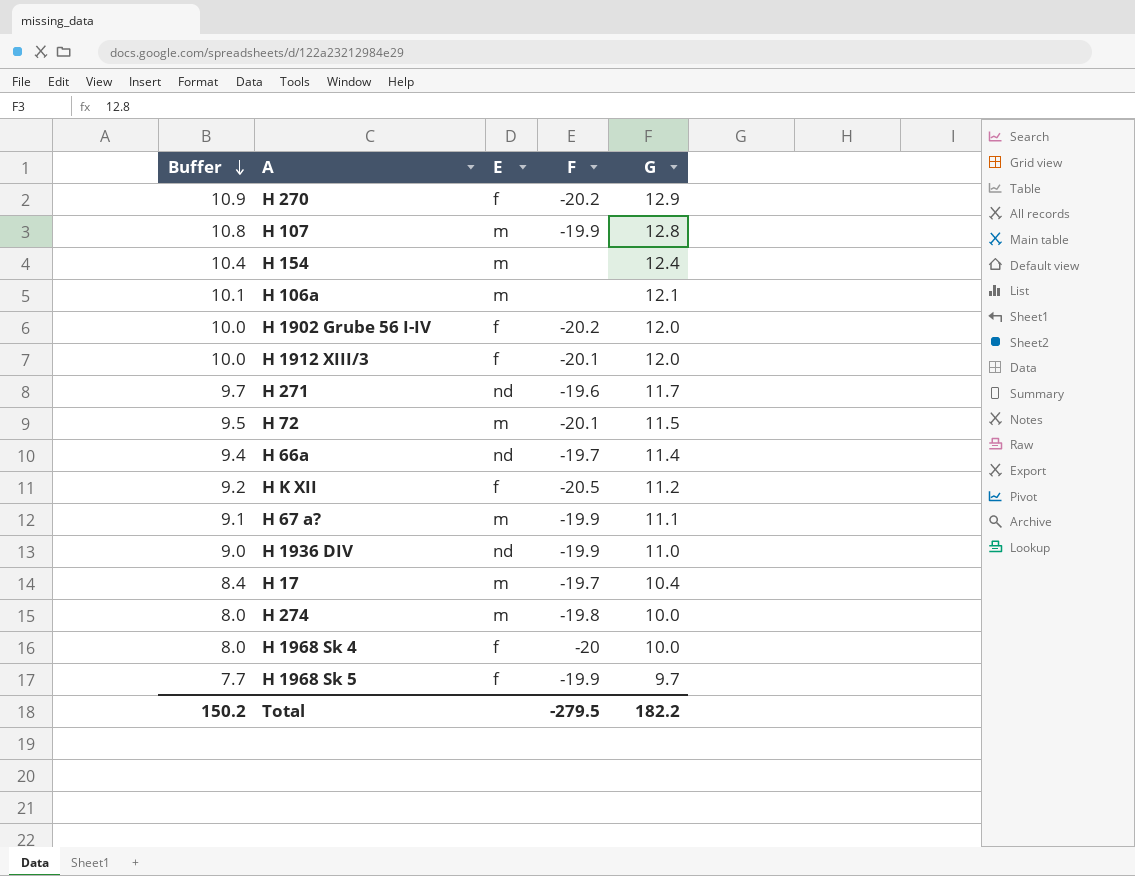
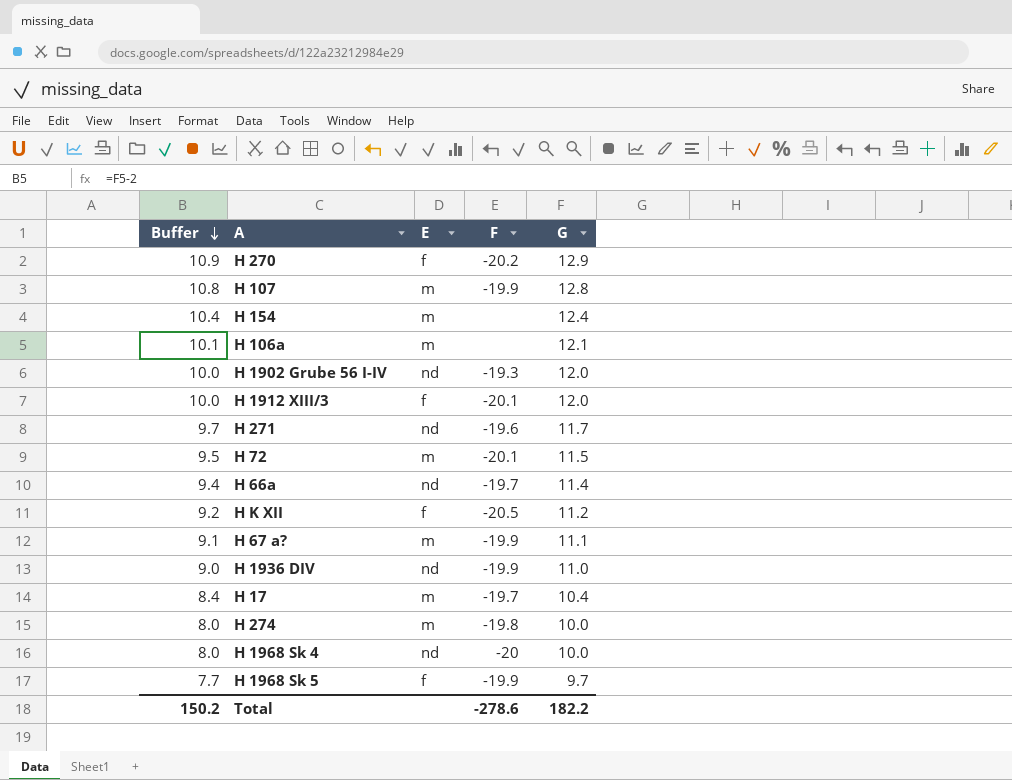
H 1902 Grube 56 I-IV | E: f -> nd
H 1902 Grube 56 I-IV | F: -20.2 -> -19.3
H 1968 Sk 4 | E: f -> nd
Total | F: -279.5 -> -278.6

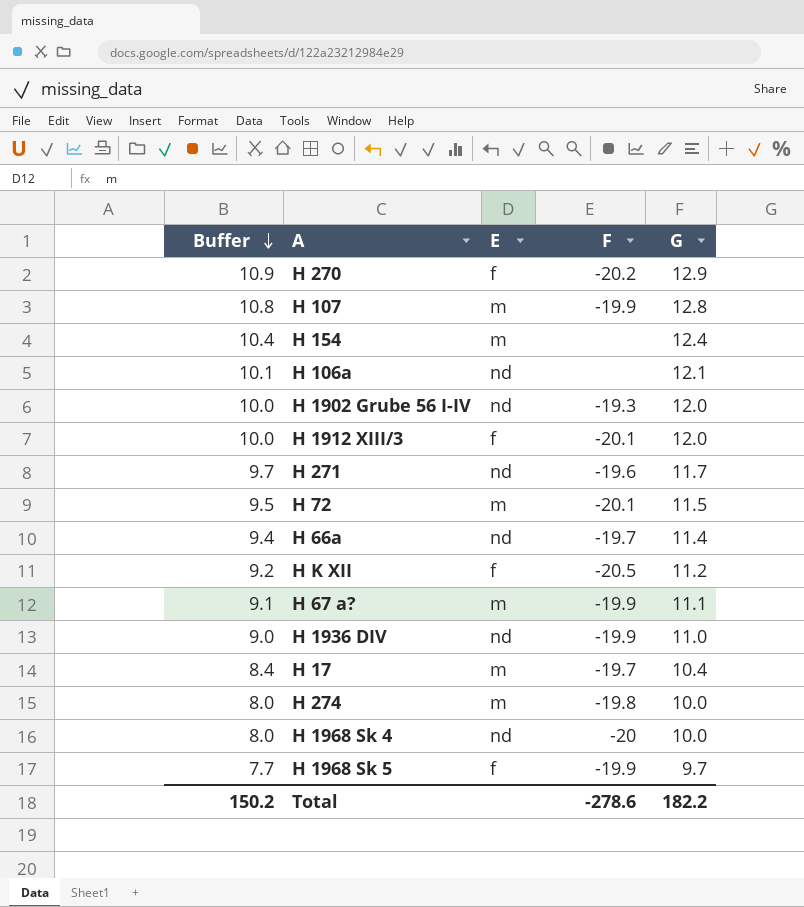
H 106a | E: m -> nd

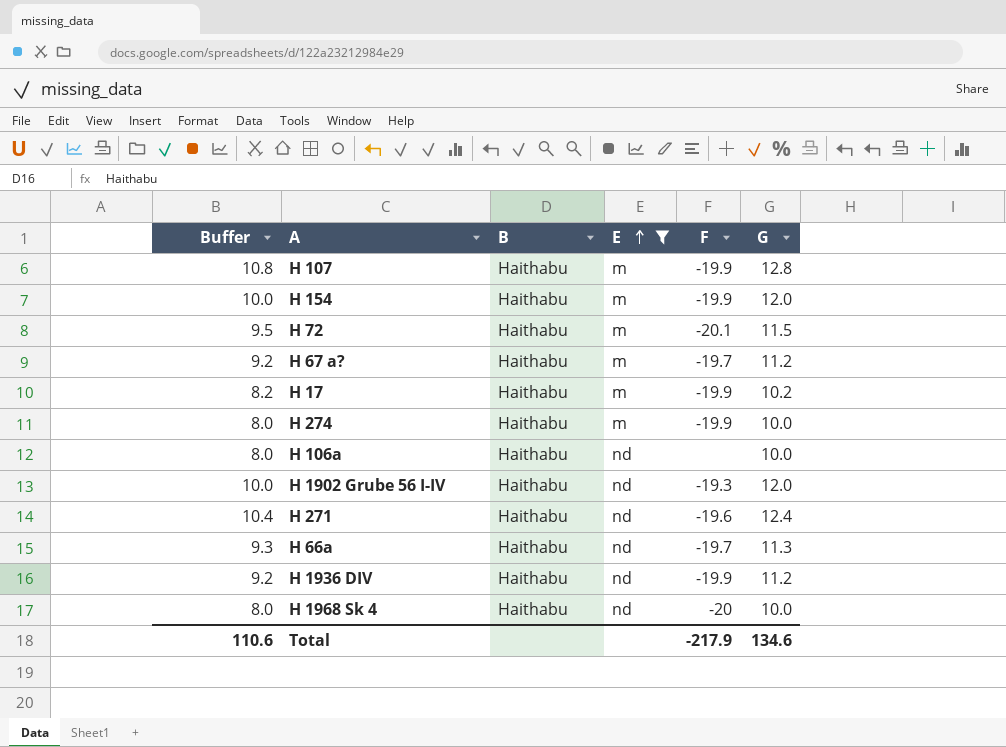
filter: none -> E != f
row order: Buffer descending -> E ascending
column B | position: none -> 3
H 154 | Buffer: 10.4 -> 10.0
H 154 | F: none -> -19.9
H 154 | G: 12.4 -> 12.0
H 67 a? | Buffer: 9.1 -> 9.2
H 67 a? | F: -19.9 -> -19.7
H 67 a? | G: 11.1 -> 11.2
H 17 | Buffer: 8.4 -> 8.2
H 17 | F: -19.7 -> -19.9
H 17 | G: 10.4 -> 10.2
H 274 | F: -19.8 -> -19.9
H 106a | Buffer: 10.1 -> 8.0
H 106a | G: 12.1 -> 10.0
H 271 | Buffer: 9.7 -> 10.4
H 271 | G: 11.7 -> 12.4
H 66a | Buffer: 9.4 -> 9.3
H 66a | G: 11.4 -> 11.3
H 1936 DIV | Buffer: 9.0 -> 9.2
H 1936 DIV | G: 11.0 -> 11.2
Total | Buffer: 150.2 -> 110.6
Total | F: -278.6 -> -217.9
Total | G: 182.2 -> 134.6

